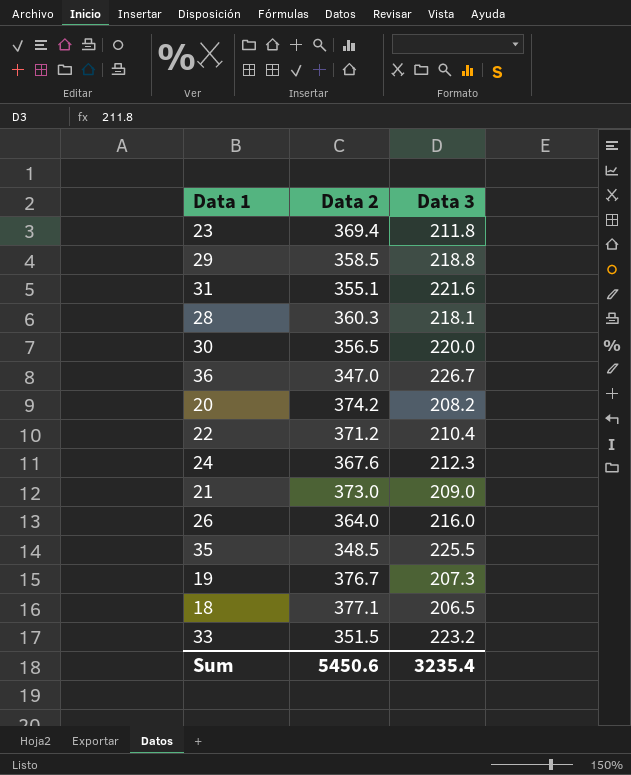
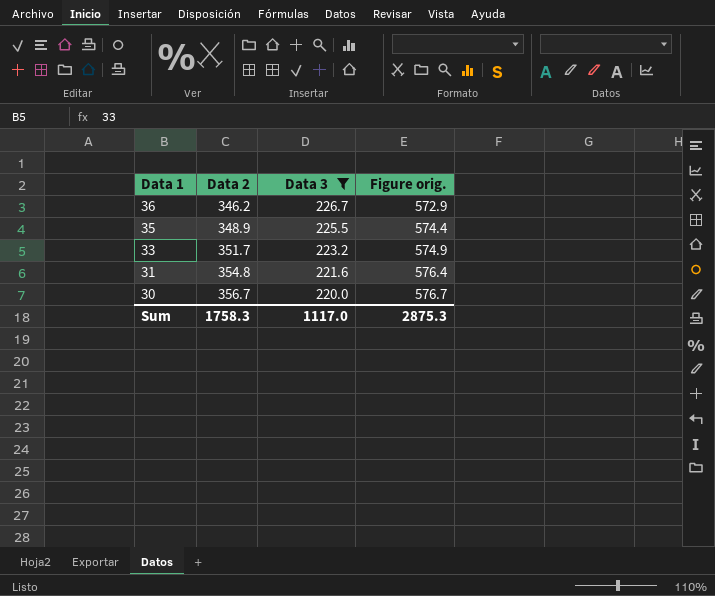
filter: none -> Data 3 >= 220.0
row order: none -> Data 1 descending
column Figure orig. | formula: none -> [Data 2] + [Data 3]
36 | Data 2: 347.0 -> 346.2
35 | Data 2: 348.5 -> 348.9
33 | Data 2: 351.5 -> 351.7
31 | Data 2: 355.1 -> 354.8
30 | Data 2: 356.5 -> 356.7
Sum | Data 2: 5450.6 -> 1758.3
Sum | Data 3: 3235.4 -> 1117.0

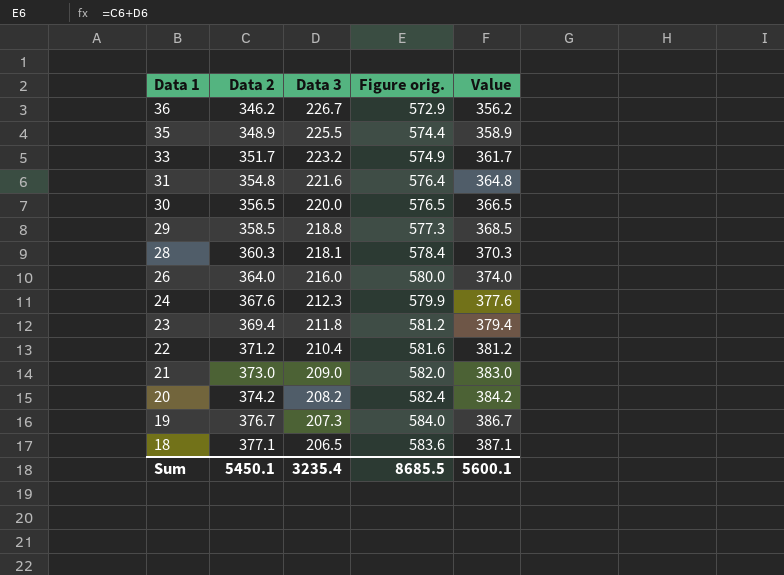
filter: Data 3 >= 220.0 -> none
column Value | formula: none -> [Data 2] + 10
30 | Data 2: 356.7 -> 356.5
30 | Figure orig.: 576.7 -> 576.5
Sum | Data 2: 1758.3 -> 5450.1
Sum | Data 3: 1117.0 -> 3235.4
Sum | Figure orig.: 2875.3 -> 8685.5

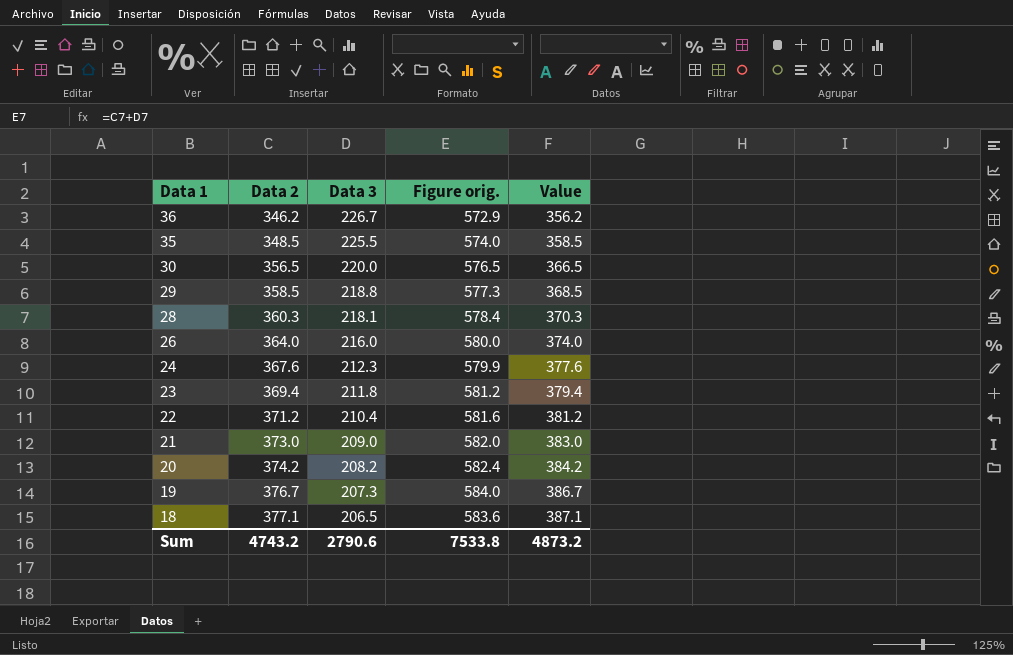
row 33: 351.7 | 223.2 | 574.9 | 361.7 -> none
row 31: 354.8 | 221.6 | 576.4 | 364.8 -> none
35 | Data 2: 348.9 -> 348.5
35 | Figure orig.: 574.4 -> 574.0
35 | Value: 358.9 -> 358.5
Sum | Data 2: 5450.1 -> 4743.2
Sum | Data 3: 3235.4 -> 2790.6
Sum | Figure orig.: 8685.5 -> 7533.8
Sum | Value: 5600.1 -> 4873.2

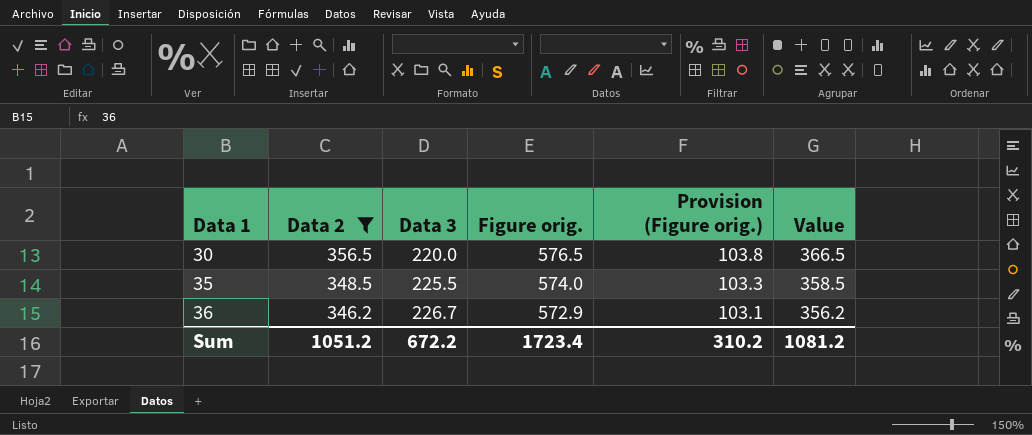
filter: none -> Data 2 <= 356.5
row order: Data 1 descending -> Data 1 ascending
column Provision (Figure orig.) | formula: none -> [Figure orig.] * 0.18
Sum | Data 2: 4743.2 -> 1051.2
Sum | Data 3: 2790.6 -> 672.2
Sum | Figure orig.: 7533.8 -> 1723.4
Sum | Value: 4873.2 -> 1081.2

